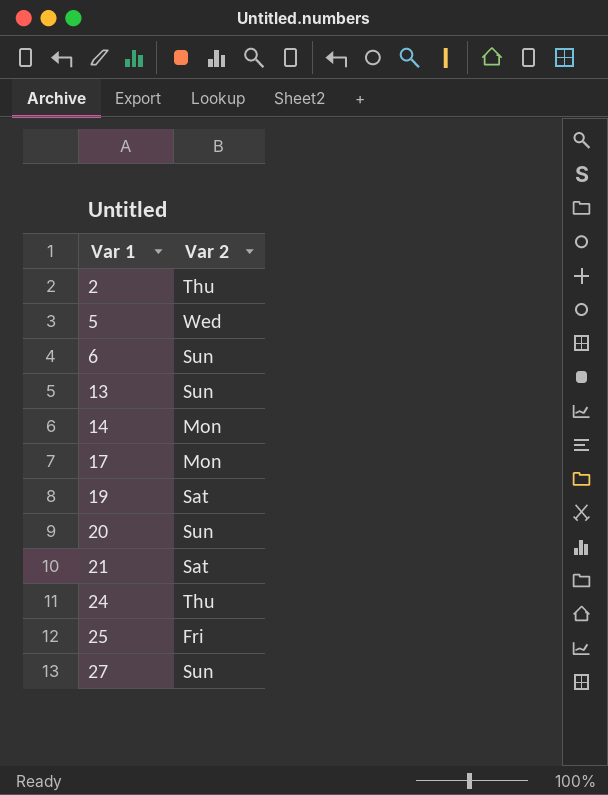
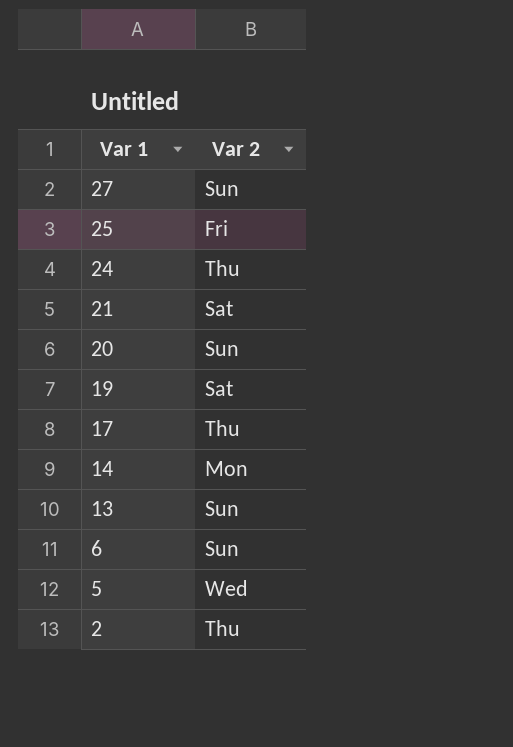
row order: Var 1 ascending -> Var 1 descending
17 | Var 2: Mon -> Thu

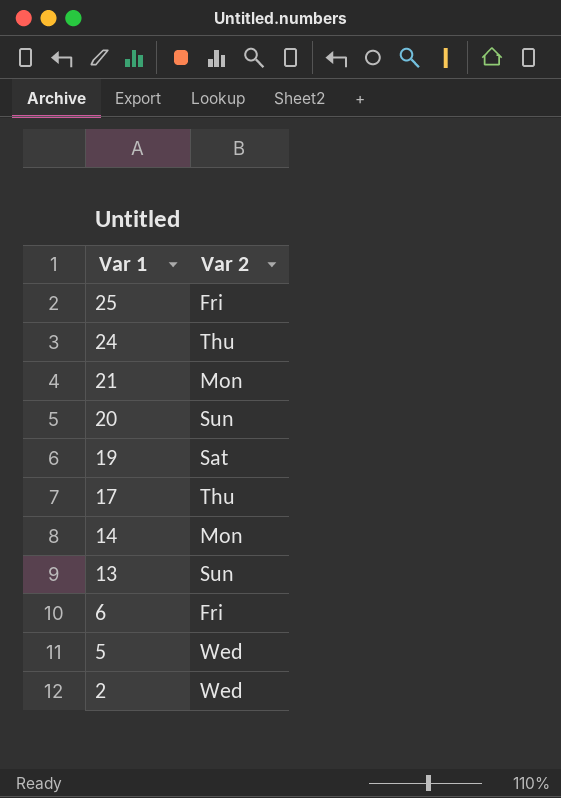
row 27: Sun -> none
21 | Var 2: Sat -> Mon
6 | Var 2: Sun -> Fri
2 | Var 2: Thu -> Wed

